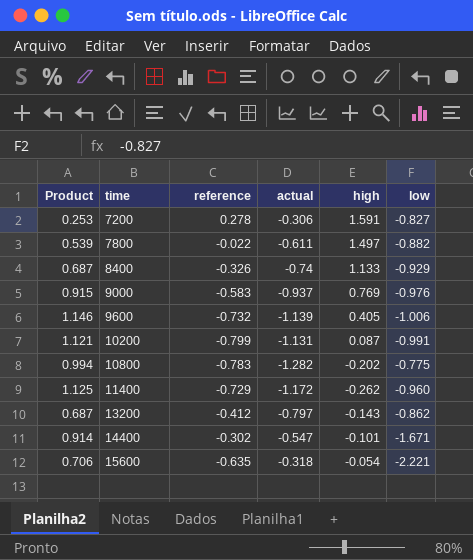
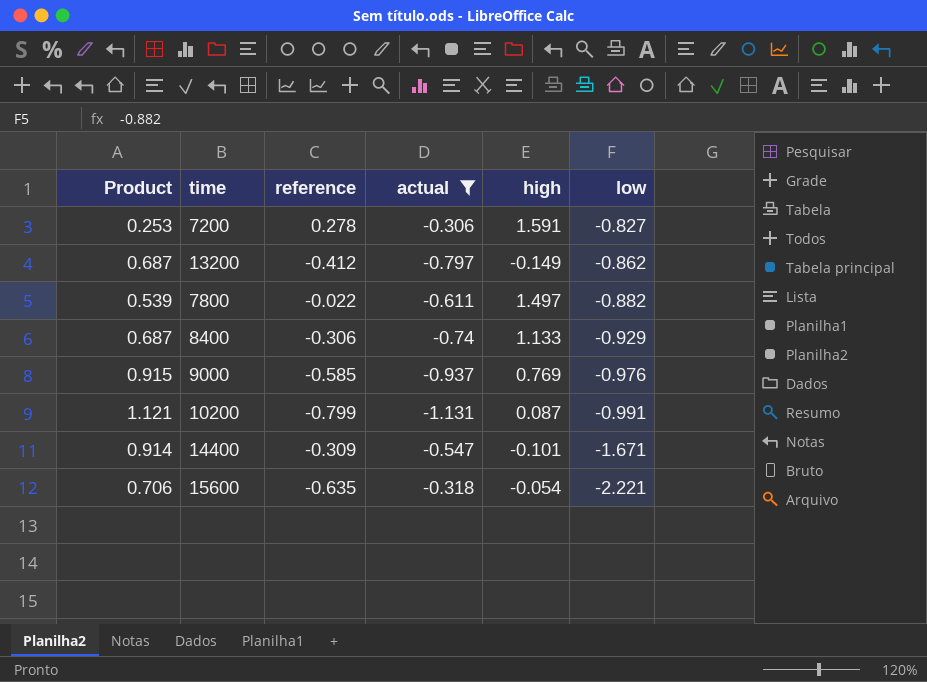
filter: none -> actual >= -1.131
row order: time ascending -> low descending
13200 | high: -0.143 -> -0.149
8400 | reference: -0.326 -> -0.306
9000 | reference: -0.583 -> -0.585
14400 | reference: -0.302 -> -0.309

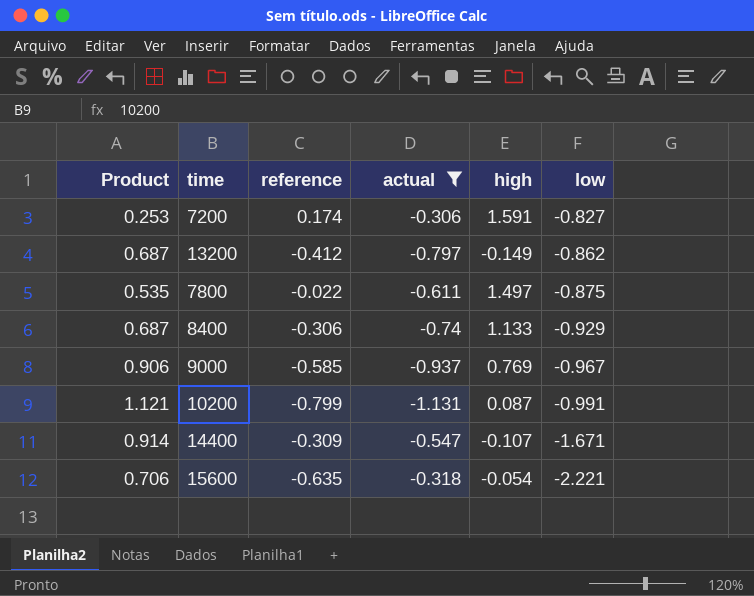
7200 | reference: 0.278 -> 0.174
7800 | Product: 0.539 -> 0.535
7800 | low: -0.882 -> -0.875
9000 | Product: 0.915 -> 0.906
9000 | low: -0.976 -> -0.967
14400 | high: -0.101 -> -0.107

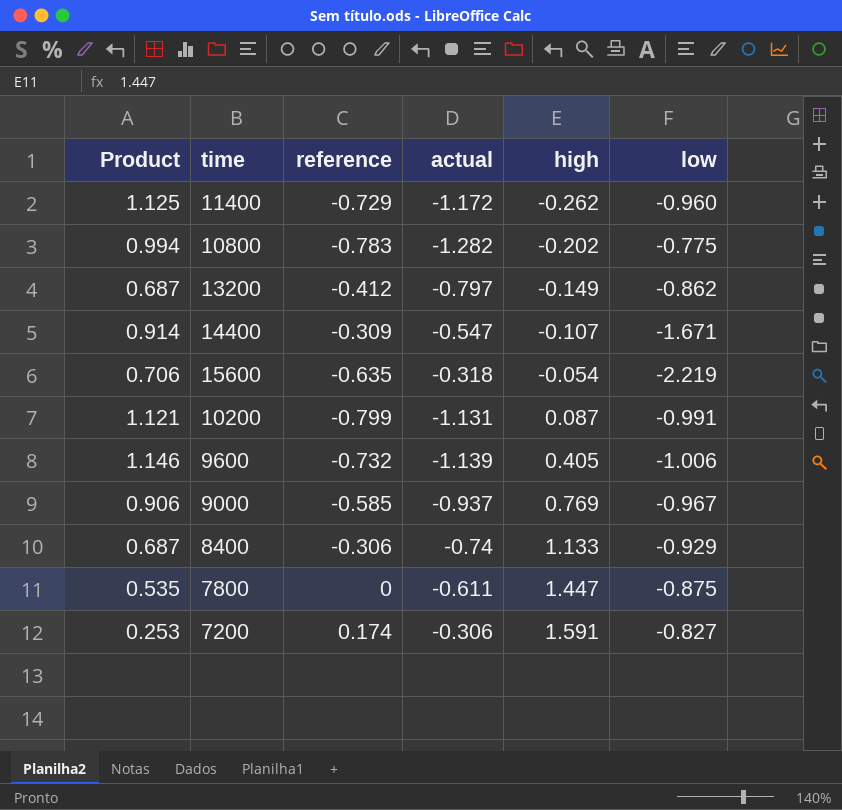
filter: actual >= -1.131 -> none
row order: low descending -> high ascending
15600 | low: -2.221 -> -2.219
7800 | reference: -0.022 -> 0
7800 | high: 1.497 -> 1.447

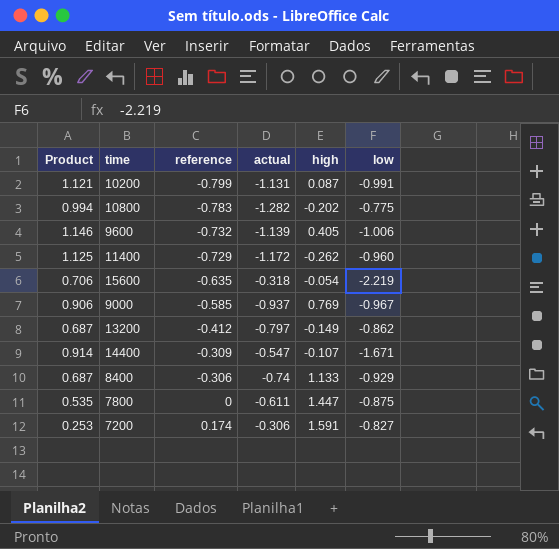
row order: high ascending -> reference ascending

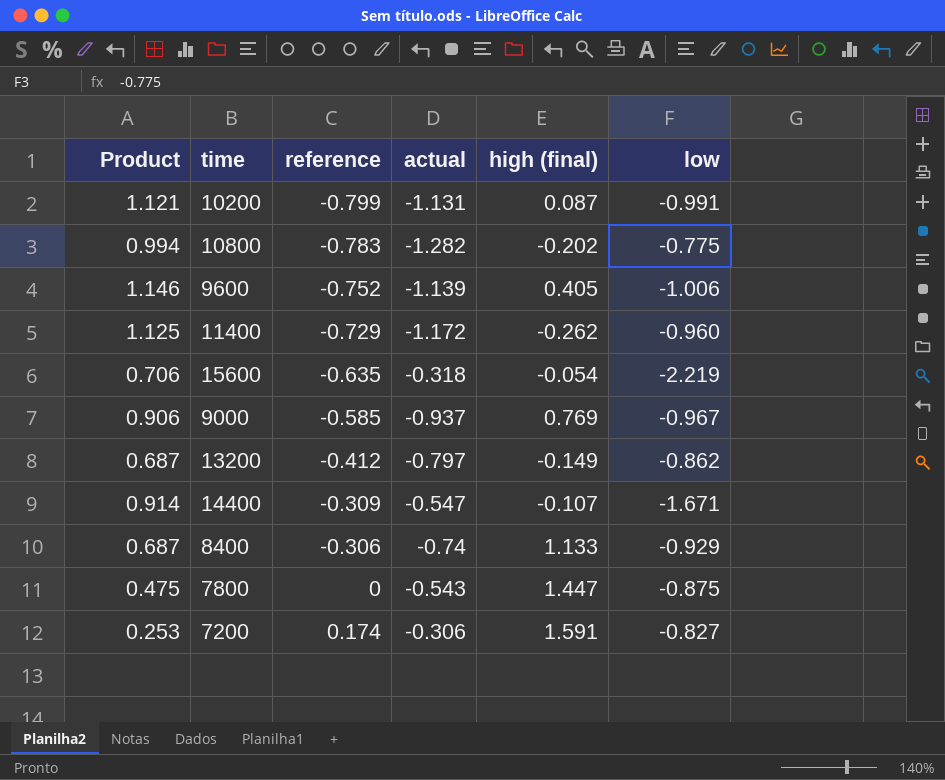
column name: high -> high (final)
9600 | reference: -0.732 -> -0.752
7800 | Product: 0.535 -> 0.475
7800 | actual: -0.611 -> -0.543

